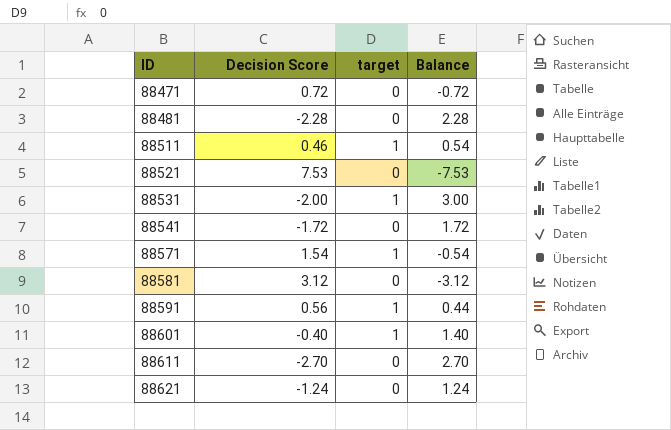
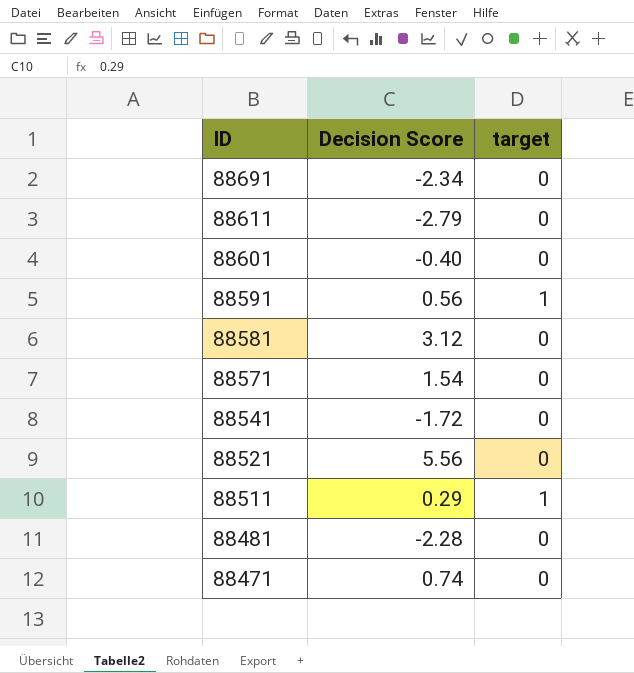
row order: ID ascending -> ID descending
column Balance | formula: [target] - [Decision Score] -> none
row 88531: -2.00 | 1 | 3.00 -> none
row 88621: -1.24 | 0 | 1.24 -> none
row 88691: none -> -2.34 | 0
88611 | Decision Score: -2.70 -> -2.79
88601 | target: 1 -> 0
88571 | target: 1 -> 0
88521 | Decision Score: 7.53 -> 5.56
88511 | Decision Score: 0.46 -> 0.29
88471 | Decision Score: 0.72 -> 0.74

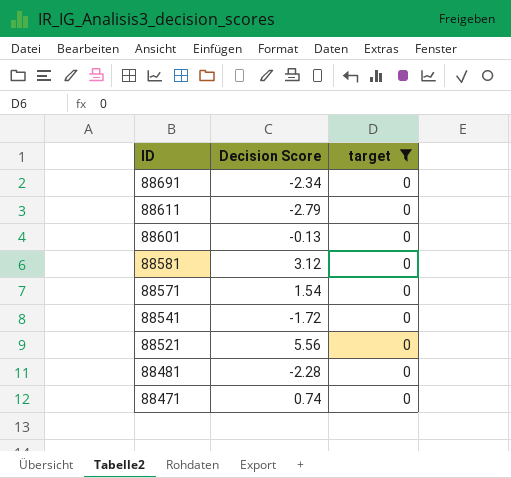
filter: none -> target = 0
88601 | Decision Score: -0.40 -> -0.13

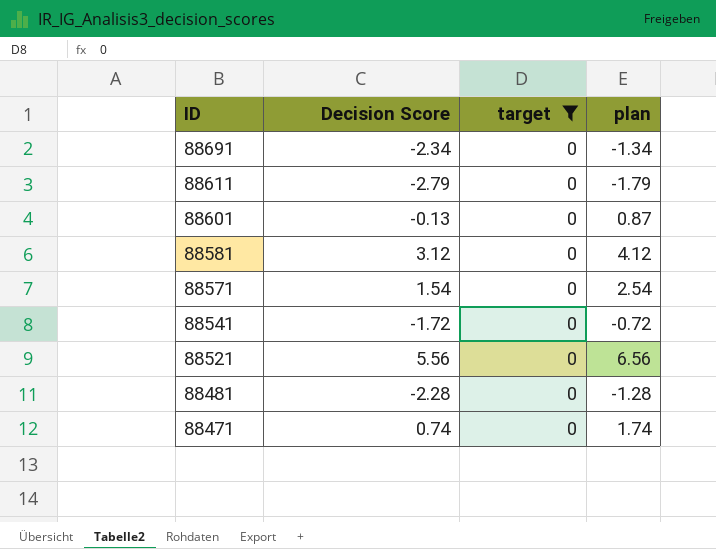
column plan | formula: none -> [Decision Score] + 1

